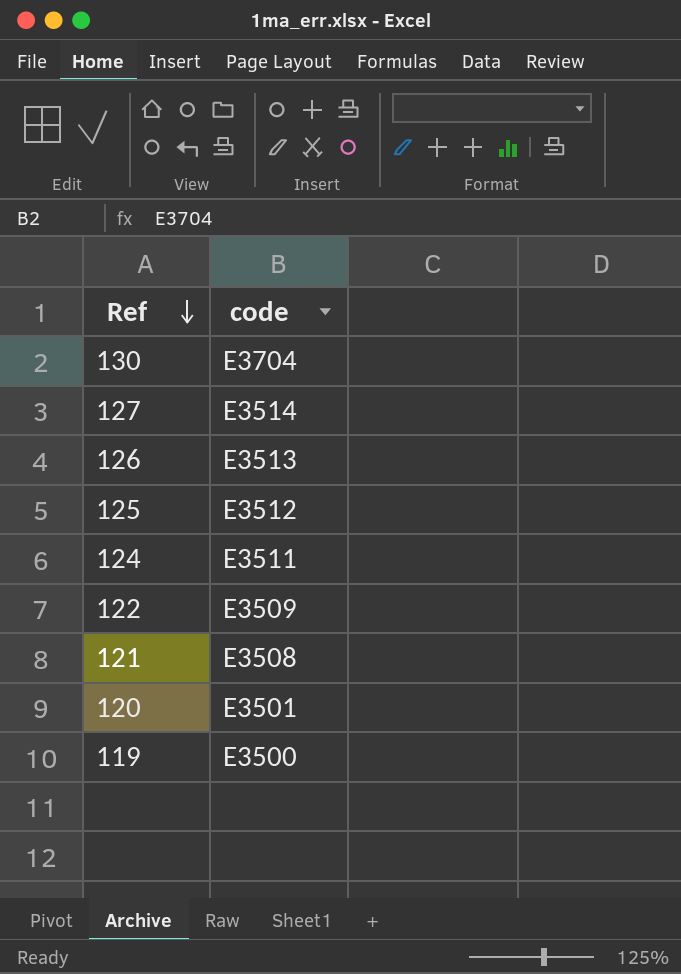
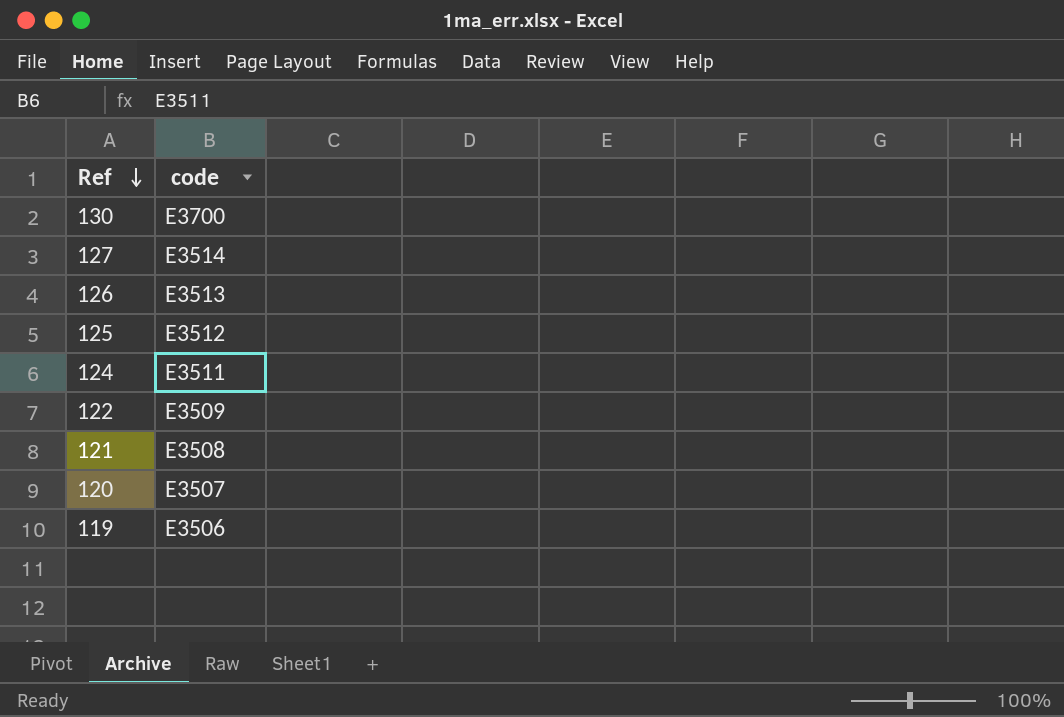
130 | code: E3704 -> E3700
120 | code: E3501 -> E3507
119 | code: E3500 -> E3506

